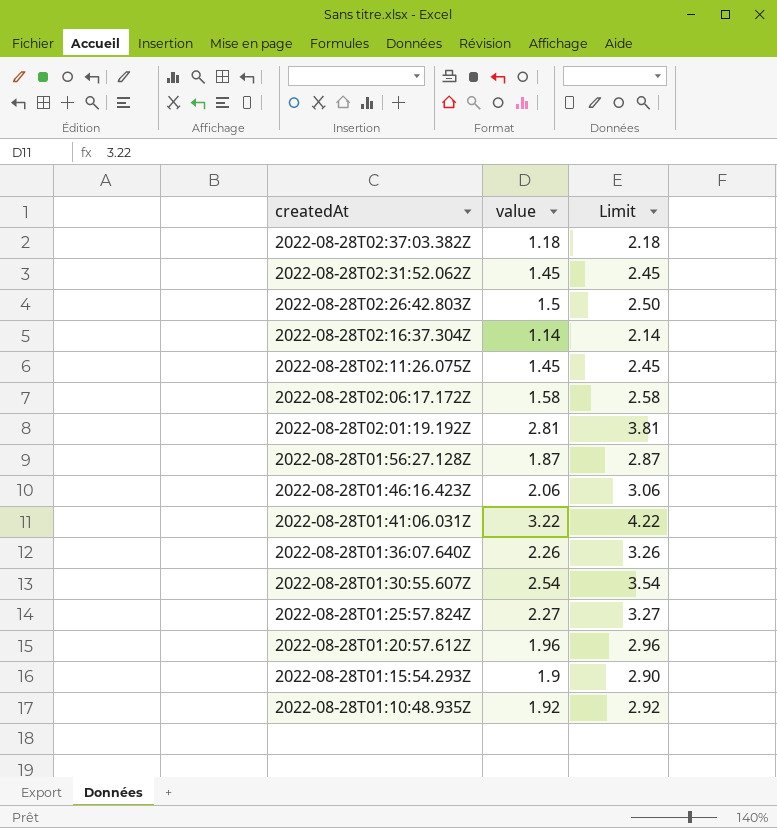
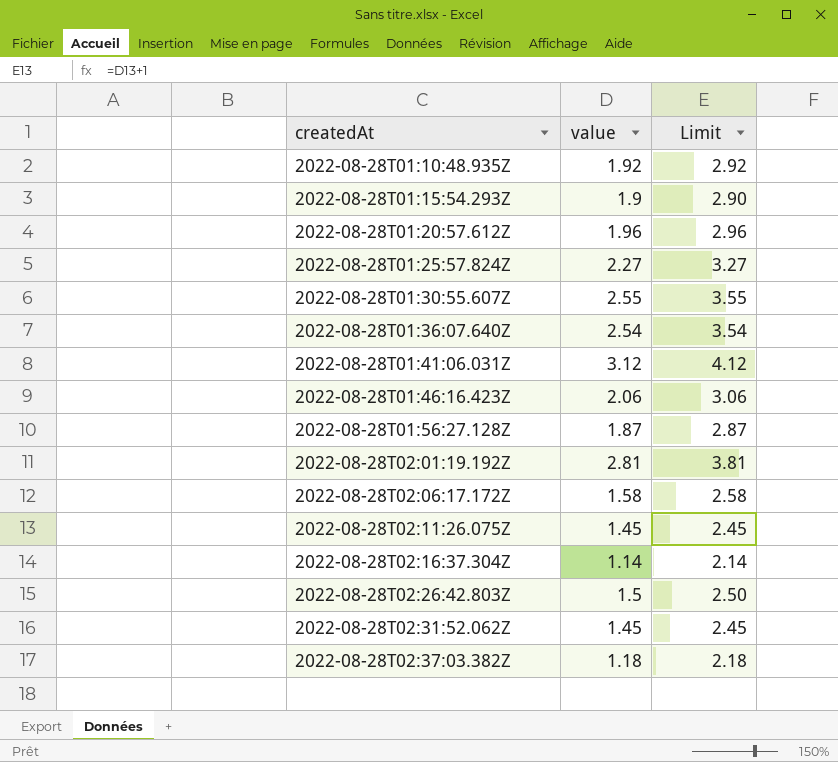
row order: createdAt descending -> createdAt ascending
2022-08-28T01:30:55.607Z | value: 2.54 -> 2.55
2022-08-28T01:30:55.607Z | Limit: 3.54 -> 3.55
2022-08-28T01:36:07.640Z | value: 2.26 -> 2.54
2022-08-28T01:36:07.640Z | Limit: 3.26 -> 3.54
2022-08-28T01:41:06.031Z | value: 3.22 -> 3.12
2022-08-28T01:41:06.031Z | Limit: 4.22 -> 4.12

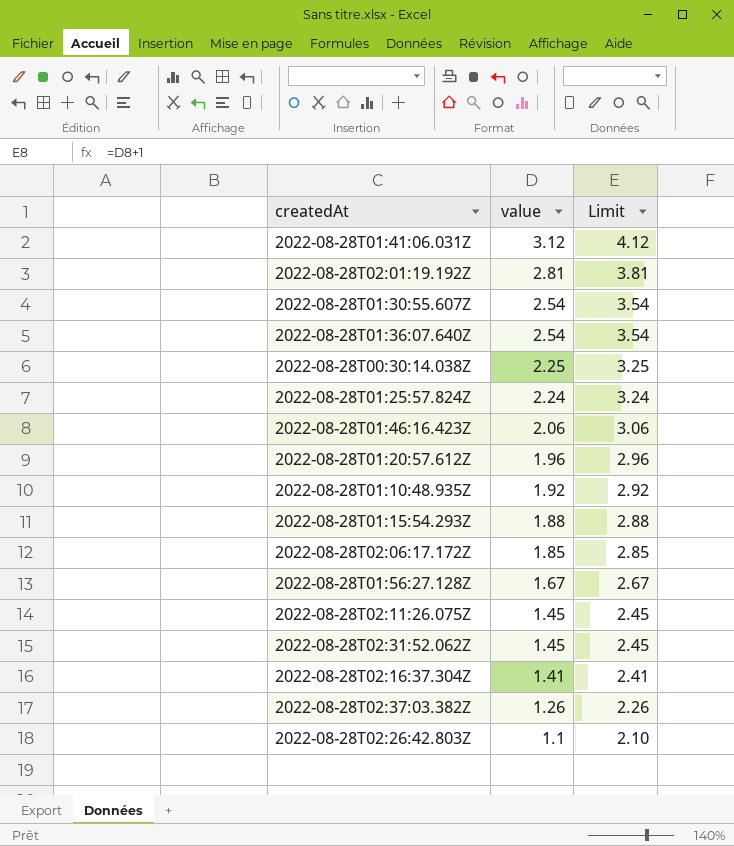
row order: createdAt ascending -> value descending
2022-08-28T01:30:55.607Z | value: 2.55 -> 2.54
2022-08-28T01:30:55.607Z | Limit: 3.55 -> 3.54
row 2022-08-28T00:30:14.038Z: none -> 2.25 | 3.25
2022-08-28T01:25:57.824Z | value: 2.27 -> 2.24
2022-08-28T01:25:57.824Z | Limit: 3.27 -> 3.24
2022-08-28T01:15:54.293Z | value: 1.9 -> 1.88
2022-08-28T01:15:54.293Z | Limit: 2.90 -> 2.88
2022-08-28T02:06:17.172Z | value: 1.58 -> 1.85
2022-08-28T02:06:17.172Z | Limit: 2.58 -> 2.85
2022-08-28T01:56:27.128Z | value: 1.87 -> 1.67
2022-08-28T01:56:27.128Z | Limit: 2.87 -> 2.67
2022-08-28T02:16:37.304Z | value: 1.14 -> 1.41
2022-08-28T02:16:37.304Z | Limit: 2.14 -> 2.41
2022-08-28T02:37:03.382Z | value: 1.18 -> 1.26
2022-08-28T02:37:03.382Z | Limit: 2.18 -> 2.26
2022-08-28T02:26:42.803Z | value: 1.5 -> 1.1
2022-08-28T02:26:42.803Z | Limit: 2.50 -> 2.10

